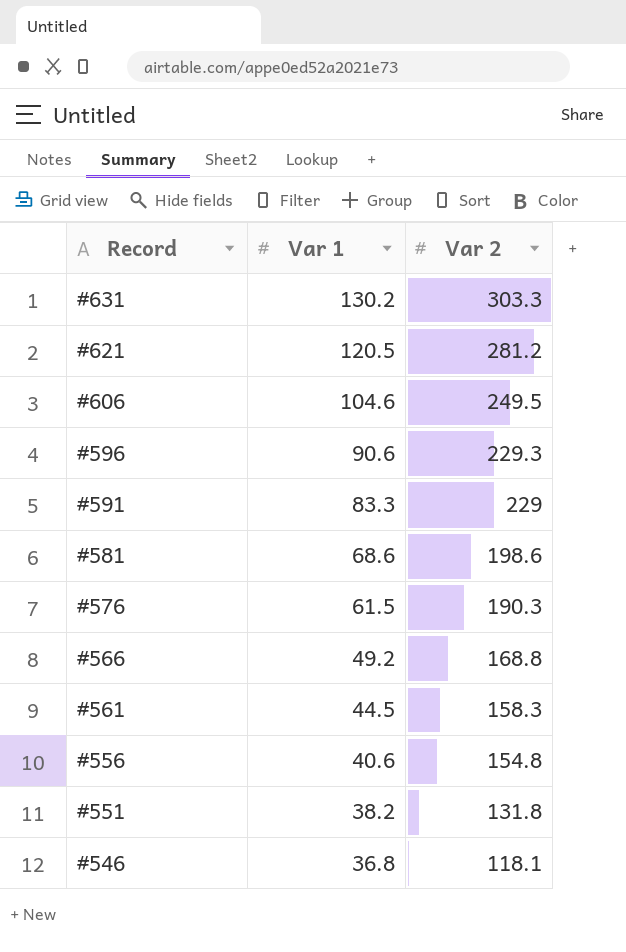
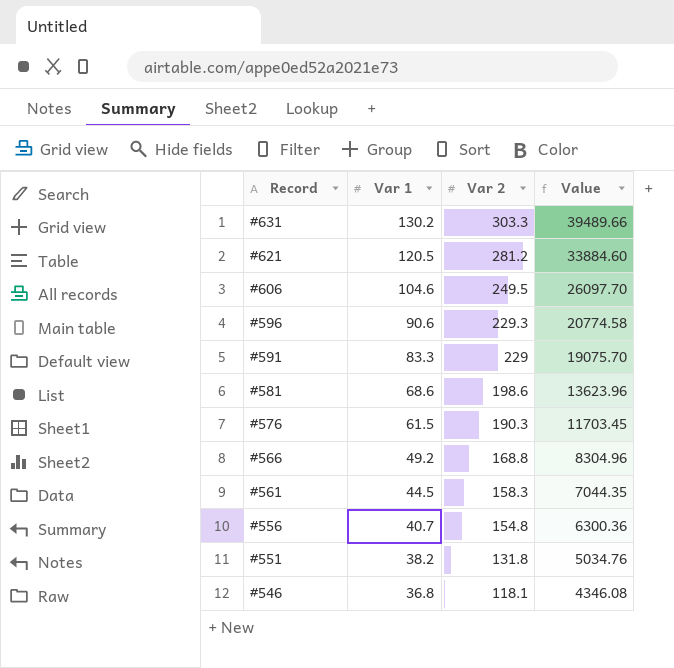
column Value | formula: none -> [Var 1] * [Var 2]
#556 | Var 1: 40.6 -> 40.7

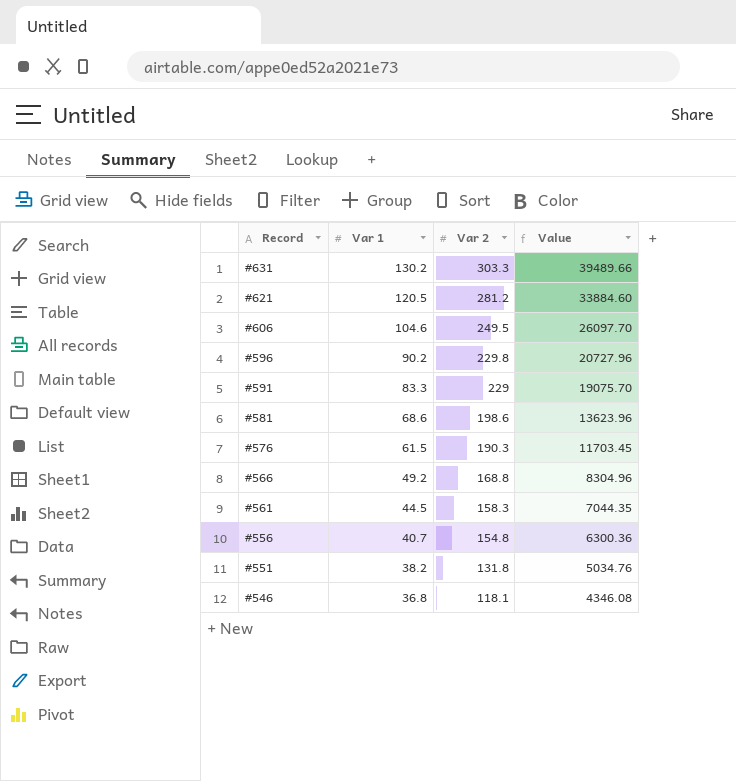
#596 | Var 1: 90.6 -> 90.2
#596 | Var 2: 229.3 -> 229.8
#596 | Value: 20774.58 -> 20727.96

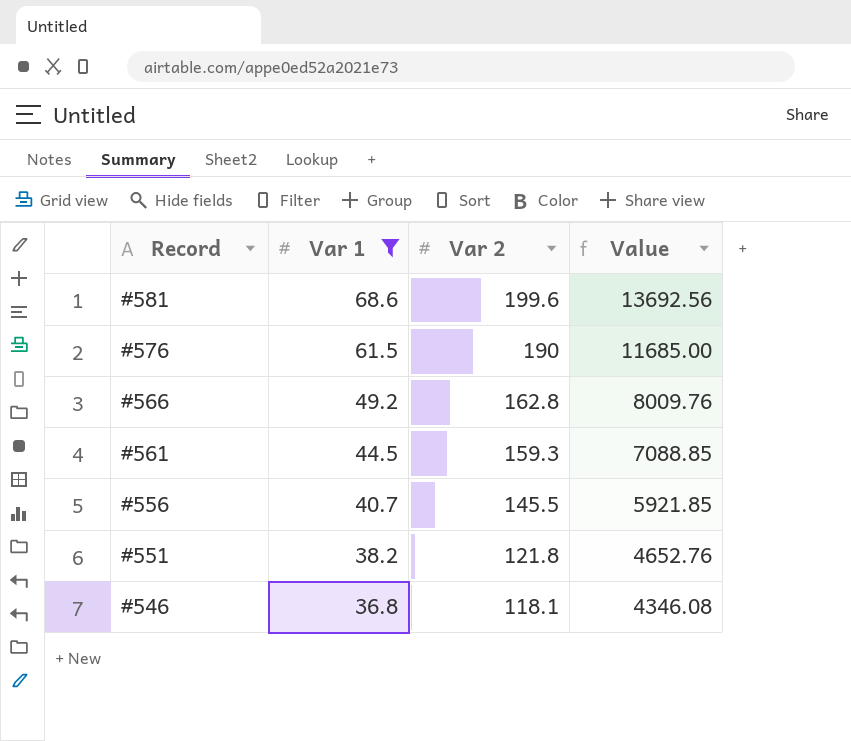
filter: none -> Var 1 <= 68.6
#581 | Var 2: 198.6 -> 199.6
#581 | Value: 13623.96 -> 13692.56
#576 | Var 2: 190.3 -> 190
#576 | Value: 11703.45 -> 11685.00
#566 | Var 2: 168.8 -> 162.8
#566 | Value: 8304.96 -> 8009.76
#561 | Var 2: 158.3 -> 159.3
#561 | Value: 7044.35 -> 7088.85
#556 | Var 2: 154.8 -> 145.5
#556 | Value: 6300.36 -> 5921.85
#551 | Var 2: 131.8 -> 121.8
#551 | Value: 5034.76 -> 4652.76

